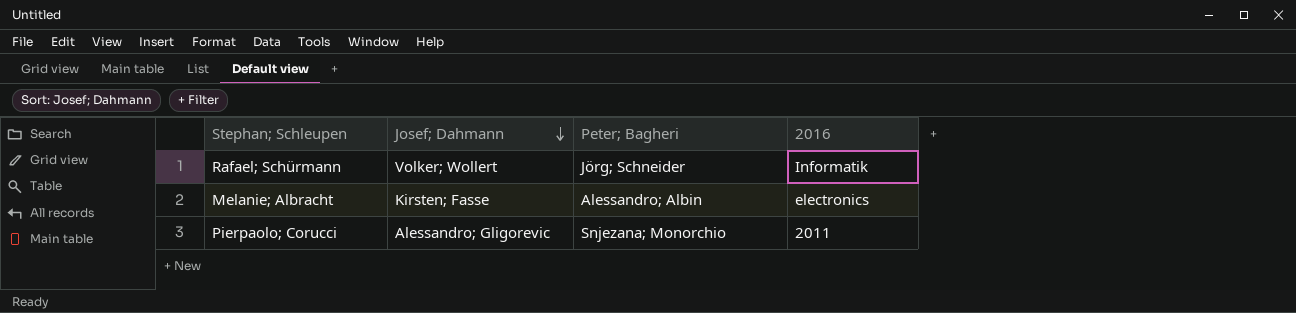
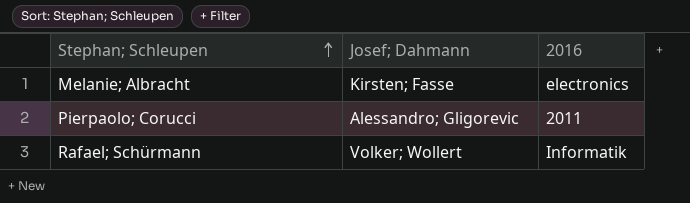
row order: Josef; Dahmann descending -> Stephan; Schleupen ascending
column Peter; Bagheri | position: 3 -> none

